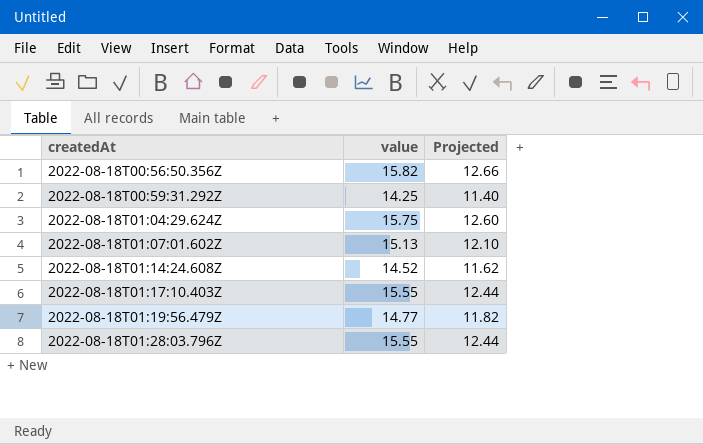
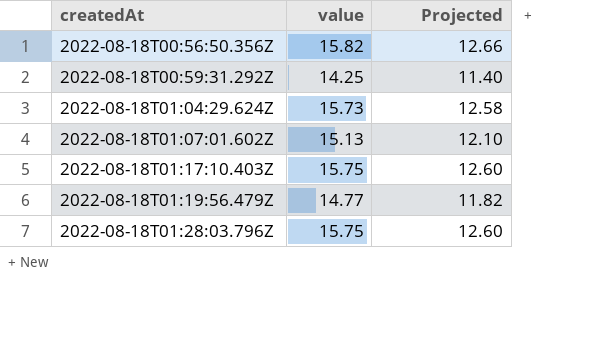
row 2022-08-18T01:14:24.608Z: 14.52 | 11.62 -> none
2022-08-18T01:04:29.624Z | value: 15.75 -> 15.73
2022-08-18T01:04:29.624Z | Projected: 12.60 -> 12.58
2022-08-18T01:17:10.403Z | value: 15.55 -> 15.75
2022-08-18T01:17:10.403Z | Projected: 12.44 -> 12.60
2022-08-18T01:28:03.796Z | value: 15.55 -> 15.75
2022-08-18T01:28:03.796Z | Projected: 12.44 -> 12.60

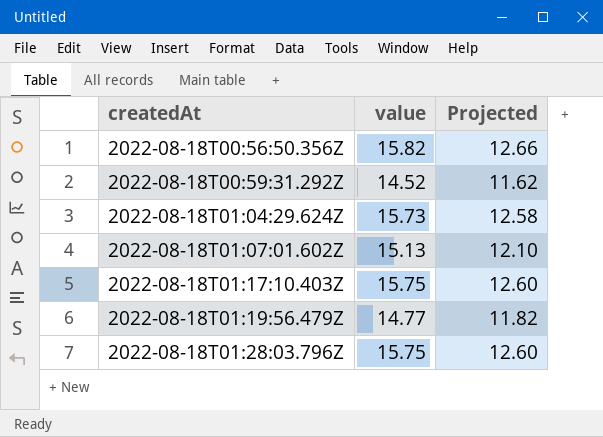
2022-08-18T00:59:31.292Z | value: 14.25 -> 14.52
2022-08-18T00:59:31.292Z | Projected: 11.40 -> 11.62

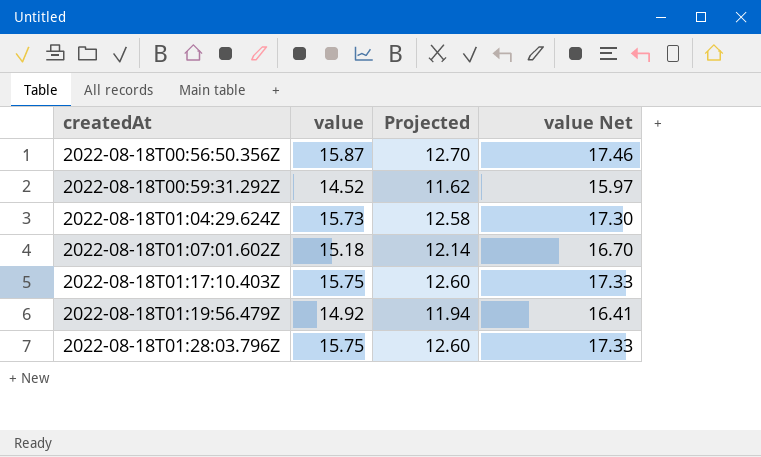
column value Net | formula: none -> [value] * 1.1
2022-08-18T00:56:50.356Z | value: 15.82 -> 15.87
2022-08-18T00:56:50.356Z | Projected: 12.66 -> 12.70
2022-08-18T01:07:01.602Z | value: 15.13 -> 15.18
2022-08-18T01:07:01.602Z | Projected: 12.10 -> 12.14
2022-08-18T01:19:56.479Z | value: 14.77 -> 14.92
2022-08-18T01:19:56.479Z | Projected: 11.82 -> 11.94

